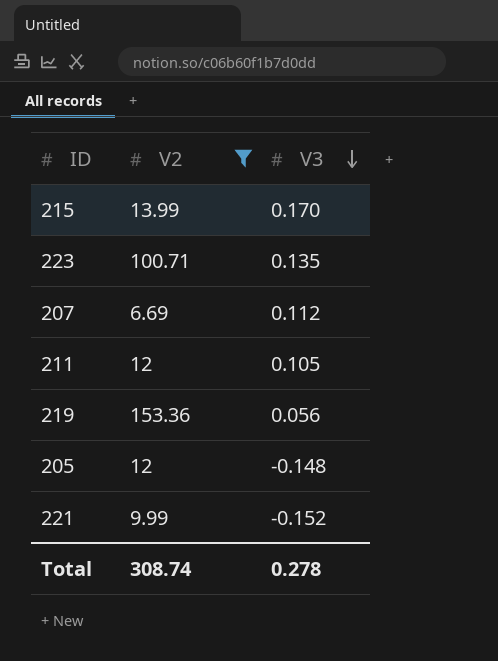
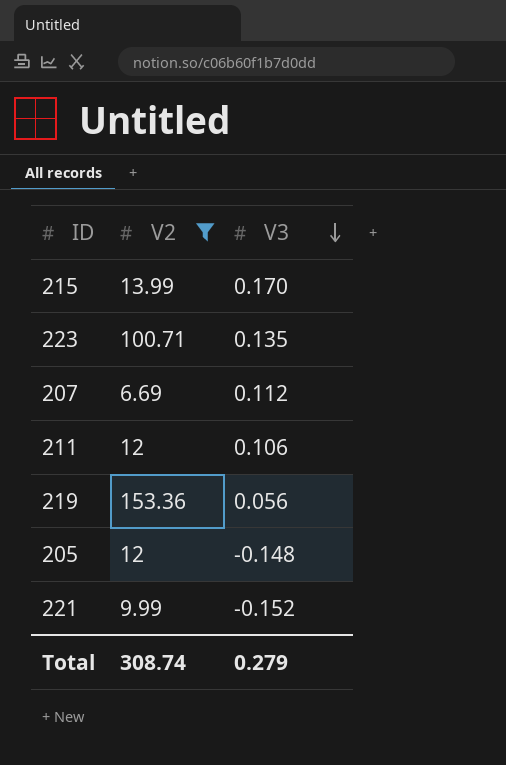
211 | V3: 0.105 -> 0.106
Total | V3: 0.278 -> 0.279

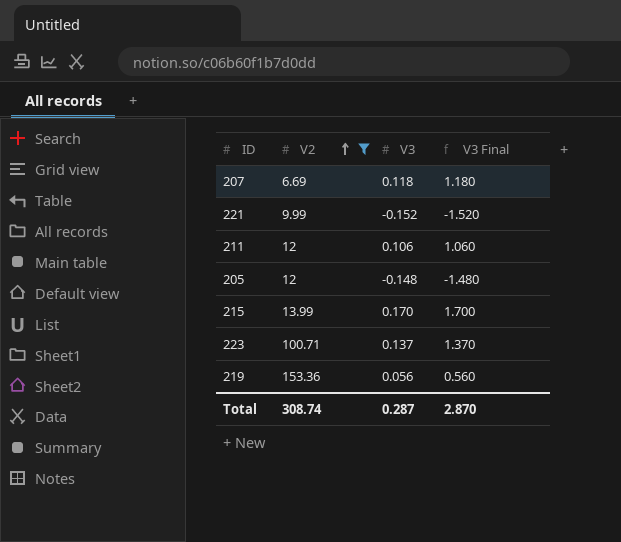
row order: V3 descending -> V2 ascending
column V3 Final | formula: none -> [V3] * 10
207 | V3: 0.112 -> 0.118
223 | V3: 0.135 -> 0.137
Total | V3: 0.279 -> 0.287

